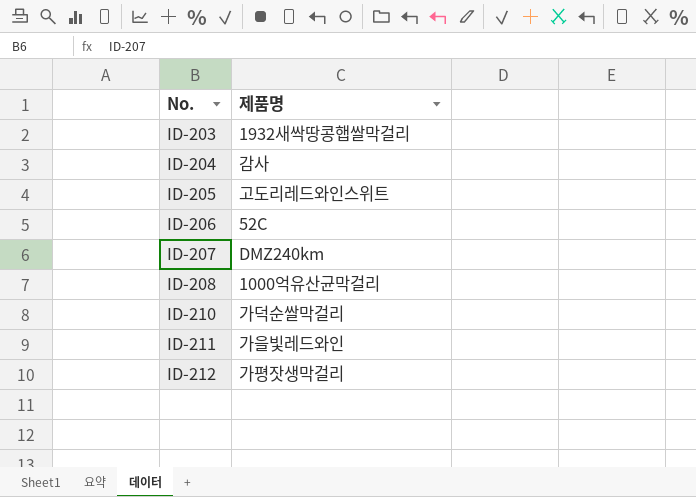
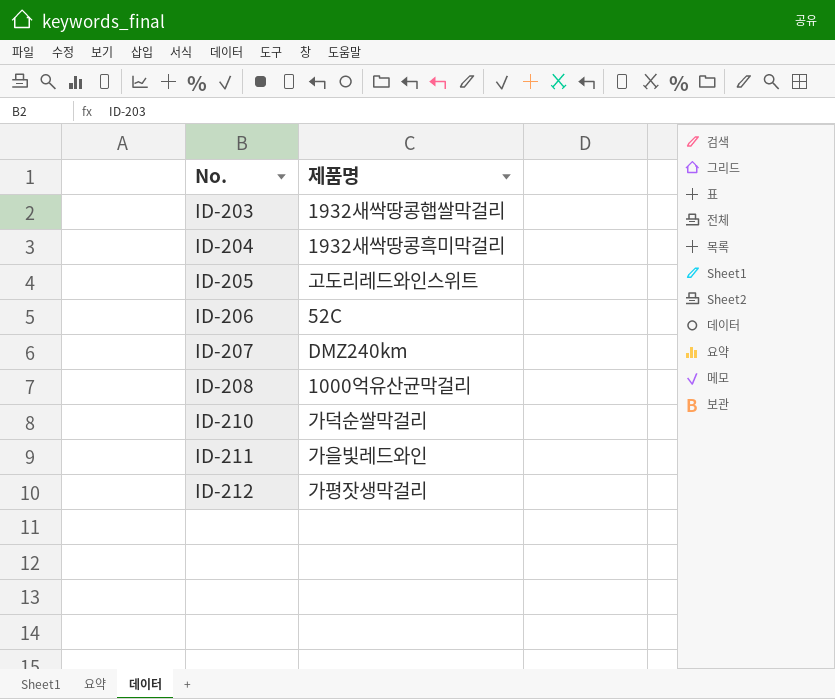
ID-204 | 제품명: 감사 -> 1932새싹땅콩흑미막걸리

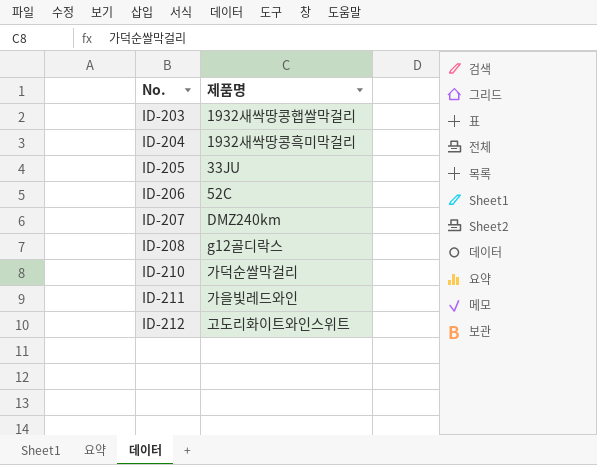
ID-205 | 제품명: 고도리레드와인스위트 -> 33JU
ID-208 | 제품명: 1000억유산균막걸리 -> g12골디락스
ID-212 | 제품명: 가평잣생막걸리 -> 고도리화이트와인스위트

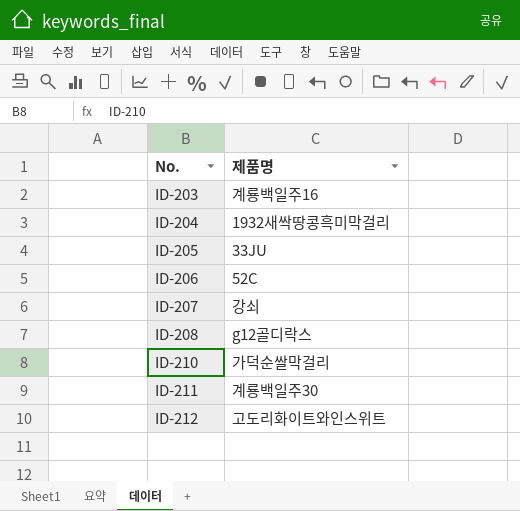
ID-203 | 제품명: 1932새싹땅콩햅쌀막걸리 -> 계룡백일주16
ID-207 | 제품명: DMZ240km -> 강쇠
ID-211 | 제품명: 가을빛레드와인 -> 계룡백일주30

